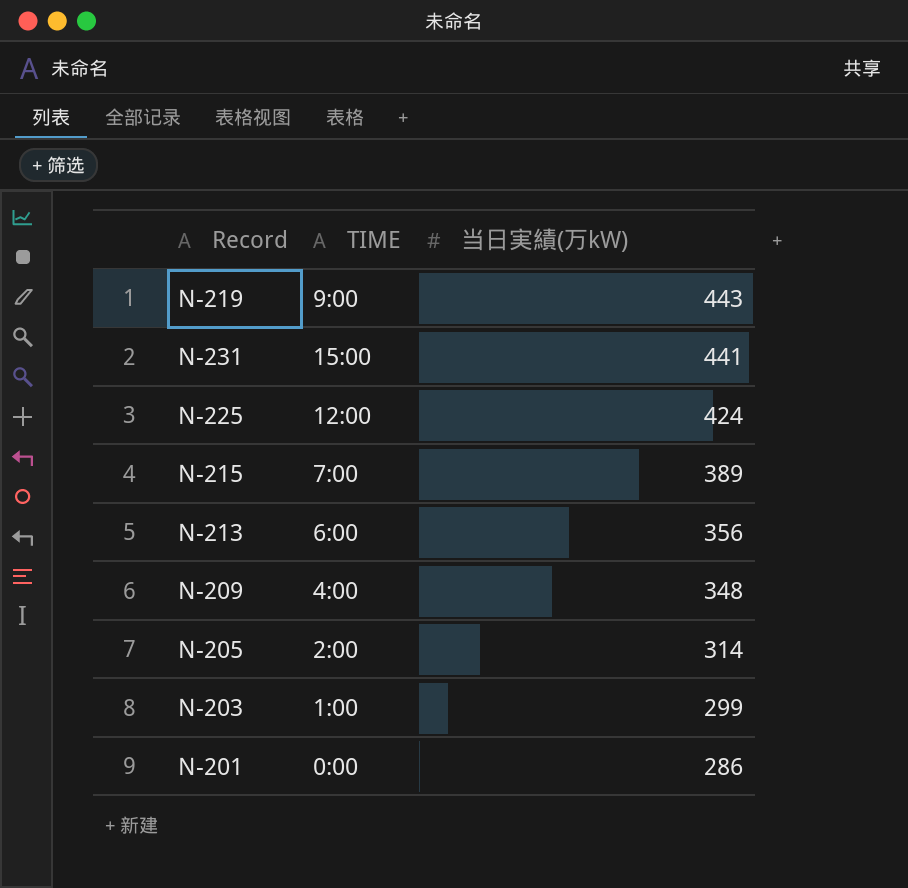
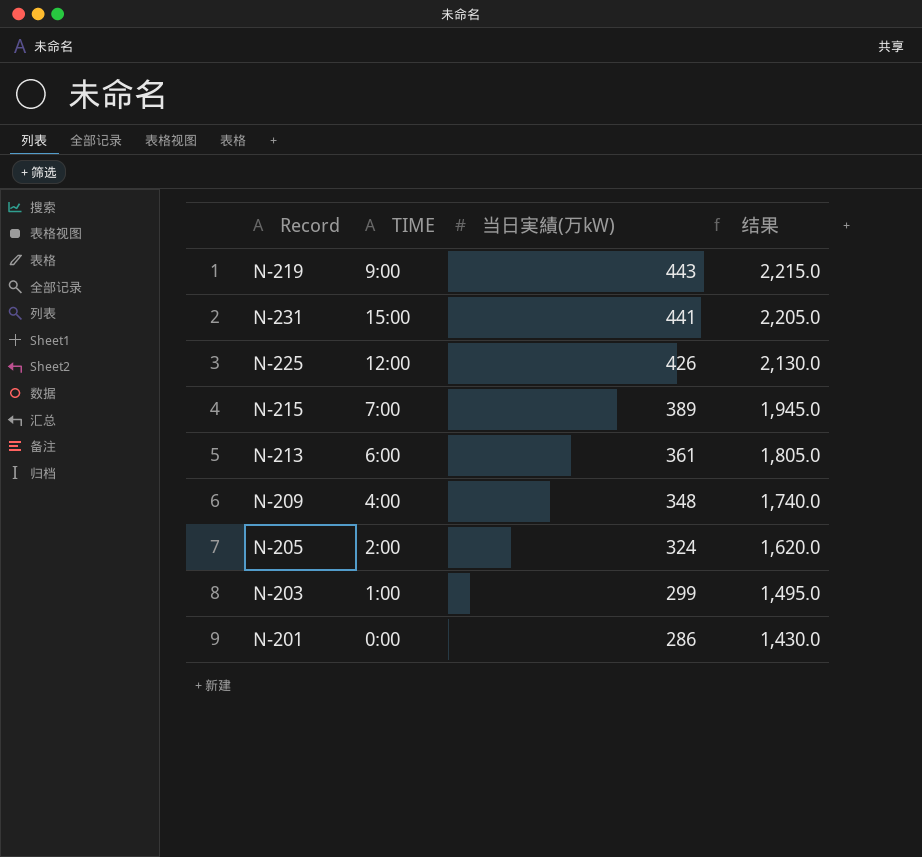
column 结果 | formula: none -> [当日実績(万kW)] * 5
N-225 | 当日実績(万kW): 424 -> 426
N-213 | 当日実績(万kW): 356 -> 361
N-205 | 当日実績(万kW): 314 -> 324

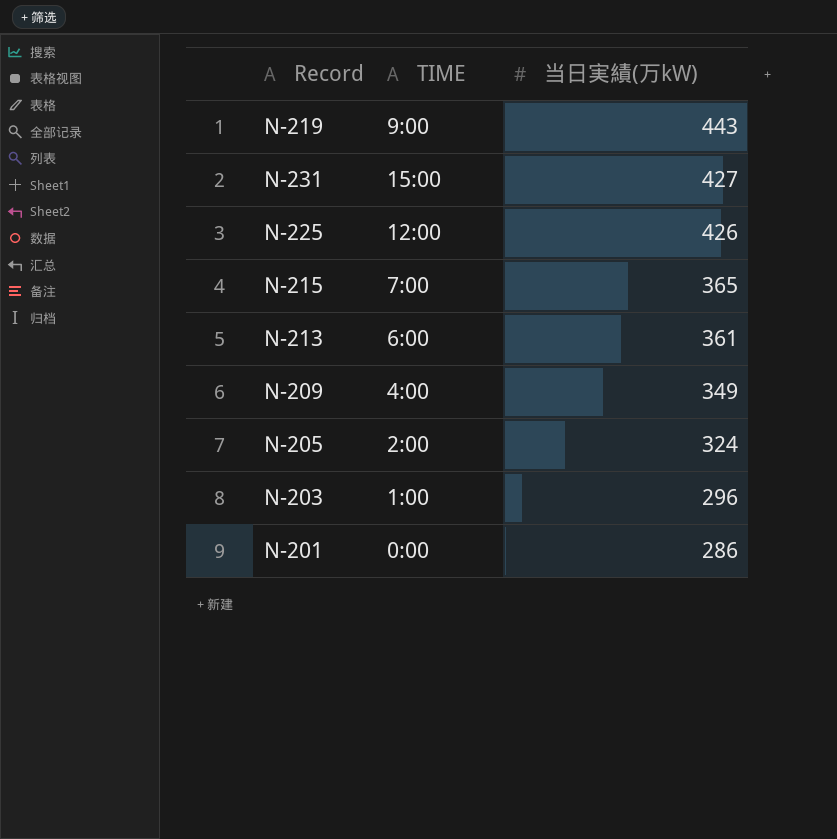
column 结果 | formula: [当日実績(万kW)] * 5 -> none
N-231 | 当日実績(万kW): 441 -> 427
N-215 | 当日実績(万kW): 389 -> 365
N-209 | 当日実績(万kW): 348 -> 349
N-203 | 当日実績(万kW): 299 -> 296

